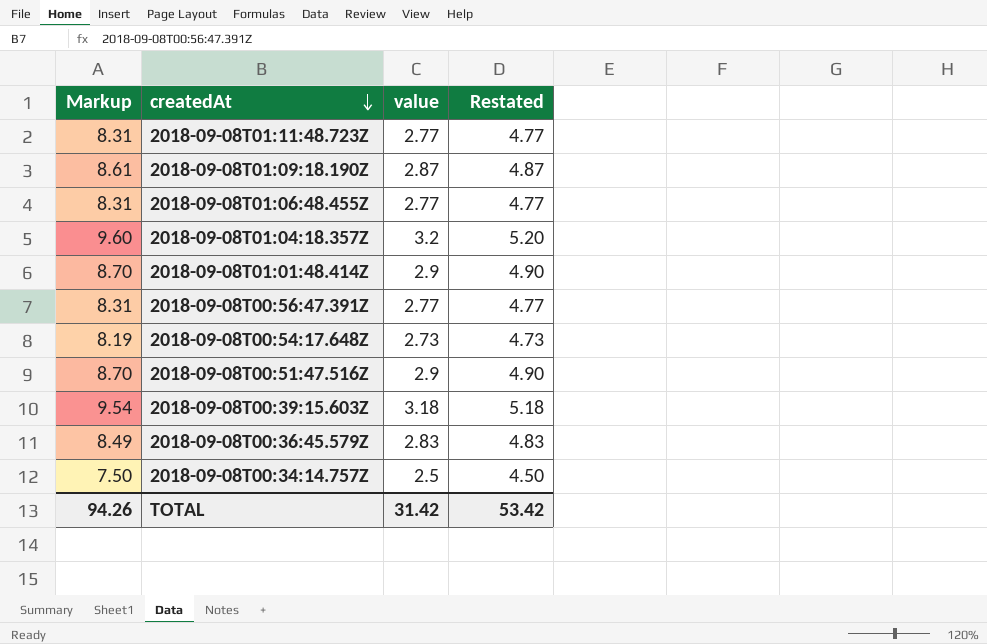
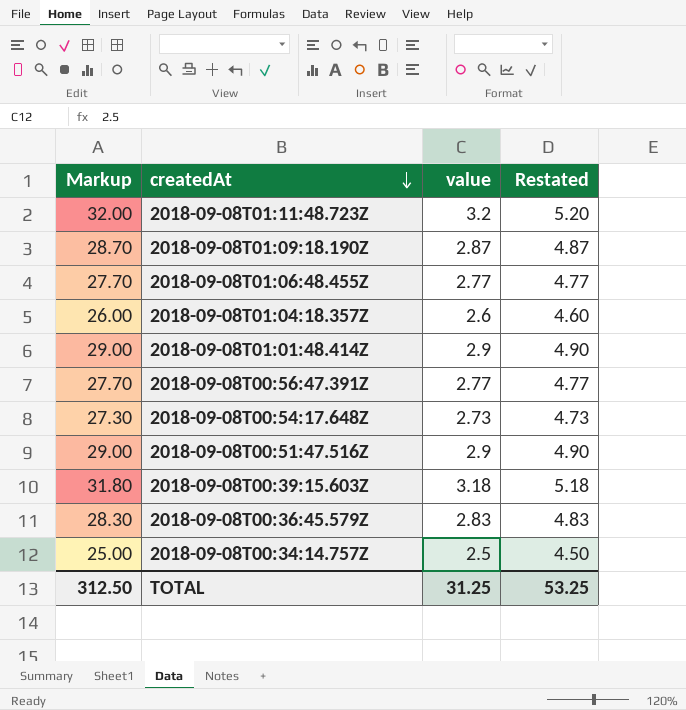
column Markup | formula: [value] * 3 -> [value] * 10
2018-09-08T01:11:48.723Z | value: 2.77 -> 3.2
2018-09-08T01:11:48.723Z | Restated: 4.77 -> 5.20
2018-09-08T01:04:18.357Z | value: 3.2 -> 2.6
2018-09-08T01:04:18.357Z | Restated: 5.20 -> 4.60
TOTAL | Markup: 94.26 -> 312.50
TOTAL | value: 31.42 -> 31.25
TOTAL | Restated: 53.42 -> 53.25

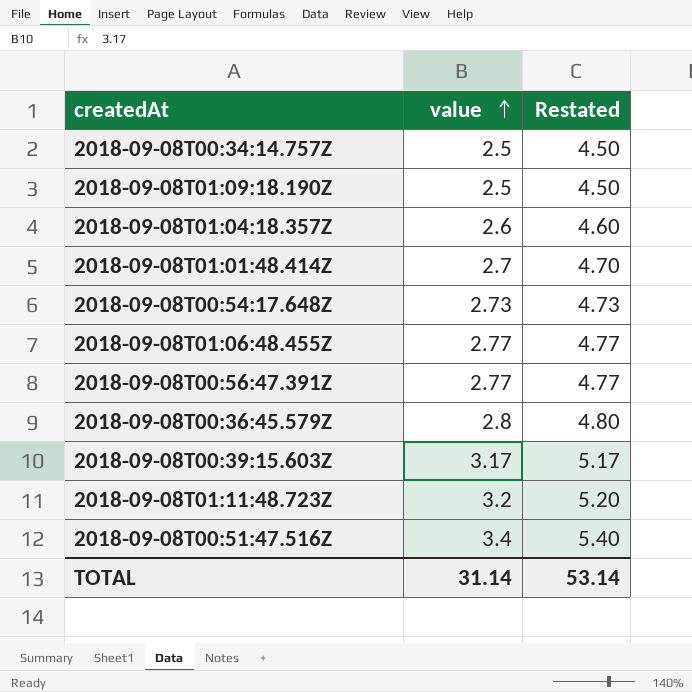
row order: createdAt descending -> value ascending
column Markup | formula: [value] * 10 -> none
2018-09-08T01:09:18.190Z | value: 2.87 -> 2.5
2018-09-08T01:09:18.190Z | Restated: 4.87 -> 4.50
2018-09-08T01:01:48.414Z | value: 2.9 -> 2.7
2018-09-08T01:01:48.414Z | Restated: 4.90 -> 4.70
2018-09-08T00:36:45.579Z | value: 2.83 -> 2.8
2018-09-08T00:36:45.579Z | Restated: 4.83 -> 4.80
2018-09-08T00:39:15.603Z | value: 3.18 -> 3.17
2018-09-08T00:39:15.603Z | Restated: 5.18 -> 5.17
2018-09-08T00:51:47.516Z | value: 2.9 -> 3.4
2018-09-08T00:51:47.516Z | Restated: 4.90 -> 5.40
TOTAL | value: 31.25 -> 31.14
TOTAL | Restated: 53.25 -> 53.14

